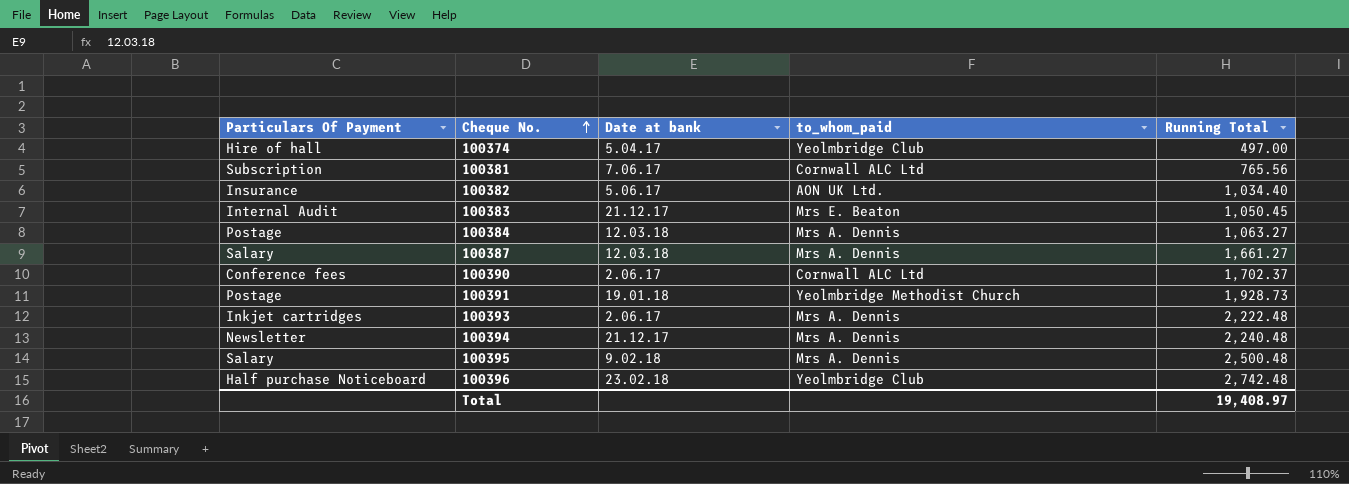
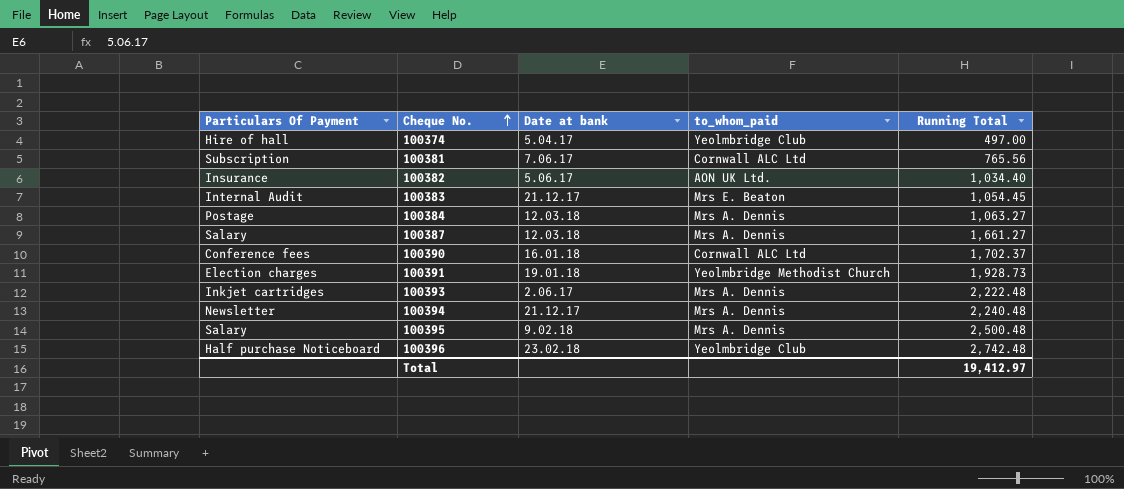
100383 | Running Total: 1,050.45 -> 1,054.45
100390 | Date at bank: 2.06.17 -> 16.01.18
100391 | Particulars Of Payment: Postage -> Election charges
Total | Running Total: 19,408.97 -> 19,412.97

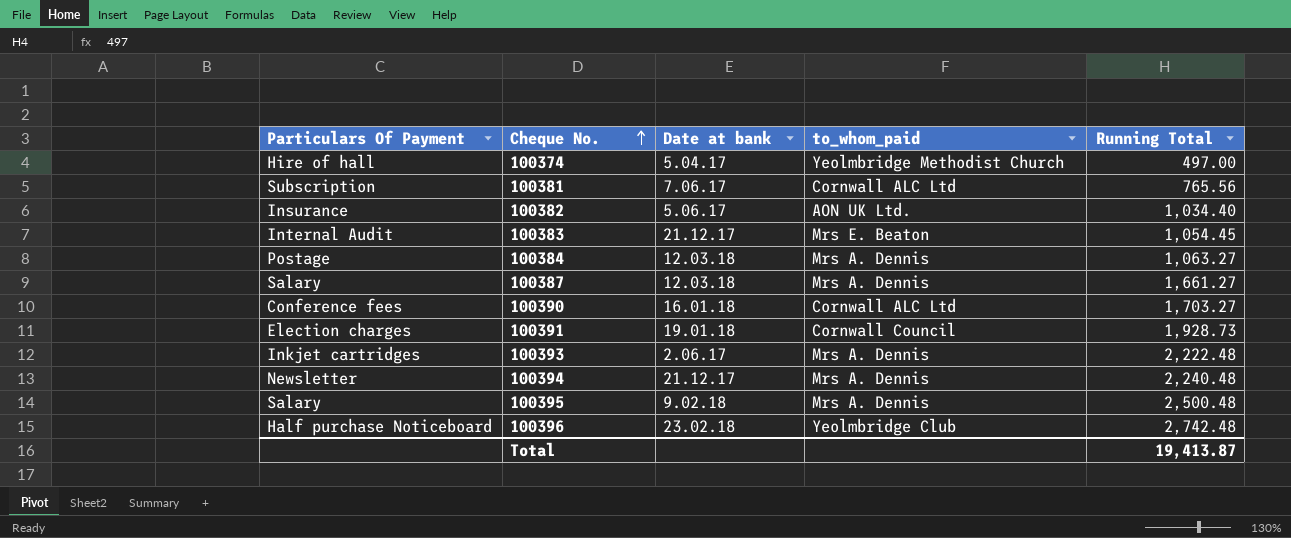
100374 | to_whom_paid: Yeolmbridge Club -> Yeolmbridge Methodist Church
100390 | Running Total: 1,702.37 -> 1,703.27
100391 | to_whom_paid: Yeolmbridge Methodist Church -> Cornwall Council
Total | Running Total: 19,412.97 -> 19,413.87

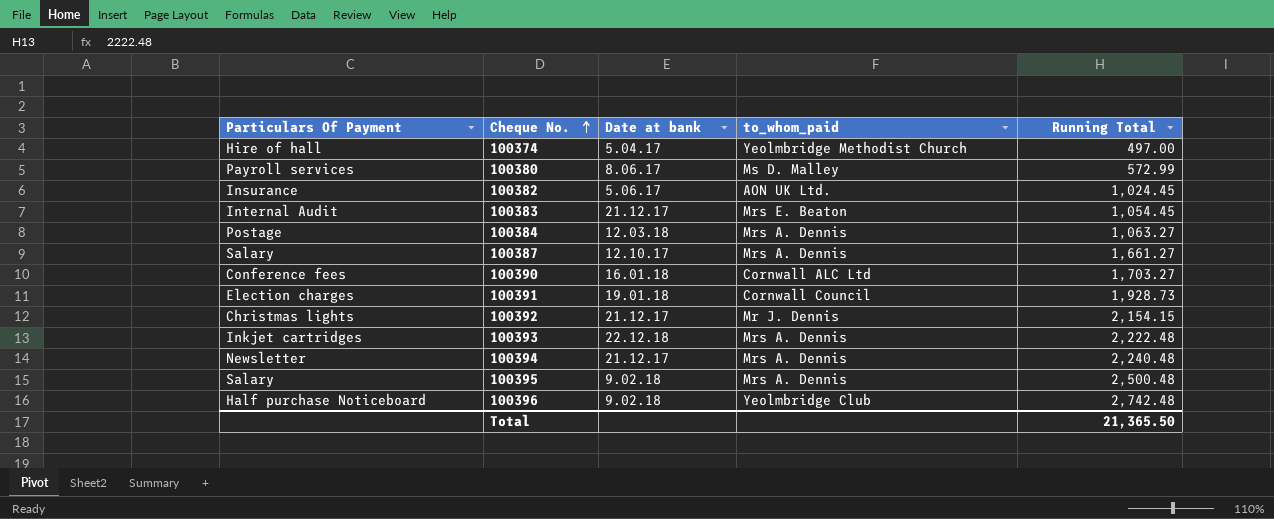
row 100381: Subscription | 7.06.17 | Cornwall ALC Ltd | 765.56 -> none
row 100380: none -> Payroll services | 8.06.17 | Ms D. Malley | 572.99
100382 | Running Total: 1,034.40 -> 1,024.45
100387 | Date at bank: 12.03.18 -> 12.10.17
row 100392: none -> Christmas lights | 21.12.17 | Mr J. Dennis | 2,154.15
100393 | Date at bank: 2.06.17 -> 22.12.18
100396 | Date at bank: 23.02.18 -> 9.02.18
Total | Running Total: 19,413.87 -> 21,365.50

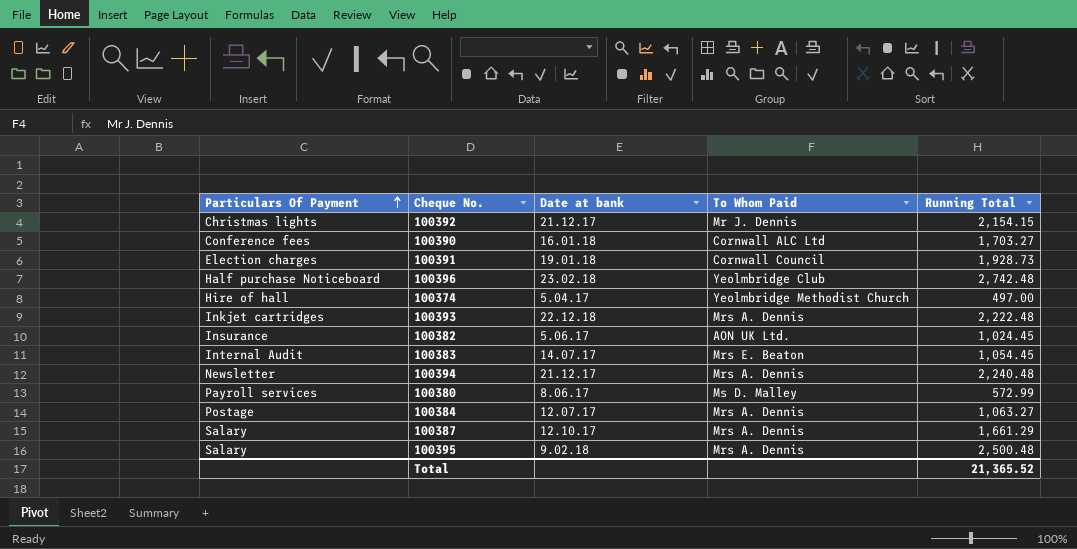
row order: Cheque No. ascending -> Particulars Of Payment ascending
column name: to_whom_paid -> To Whom Paid
100396 | Date at bank: 9.02.18 -> 23.02.18
100383 | Date at bank: 21.12.17 -> 14.07.17
100384 | Date at bank: 12.03.18 -> 12.07.17
100387 | Running Total: 1,661.27 -> 1,661.29
Total | Running Total: 21,365.50 -> 21,365.52

